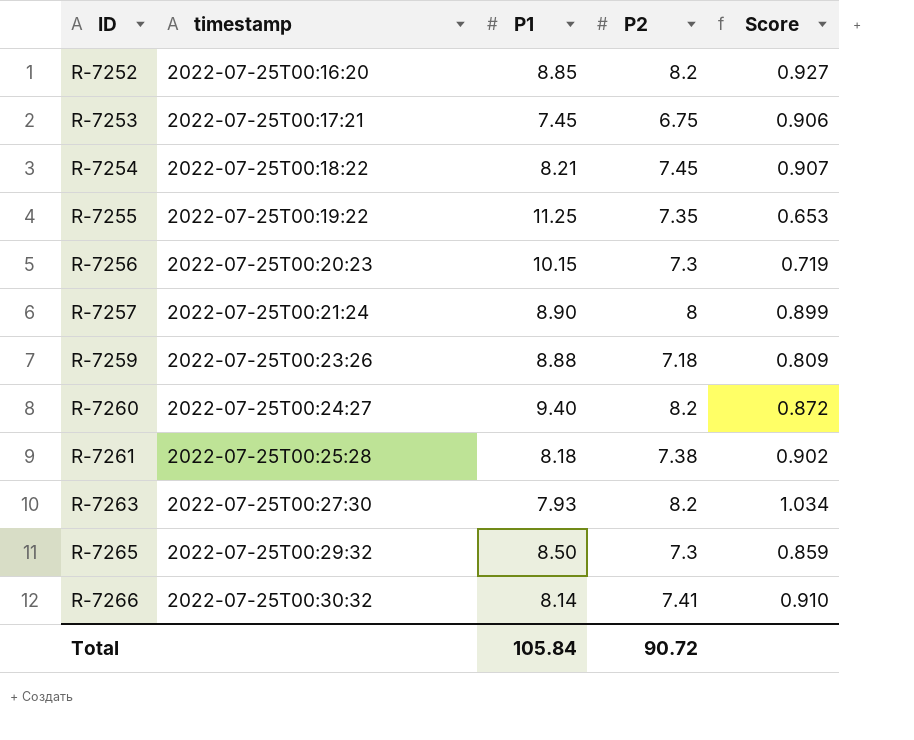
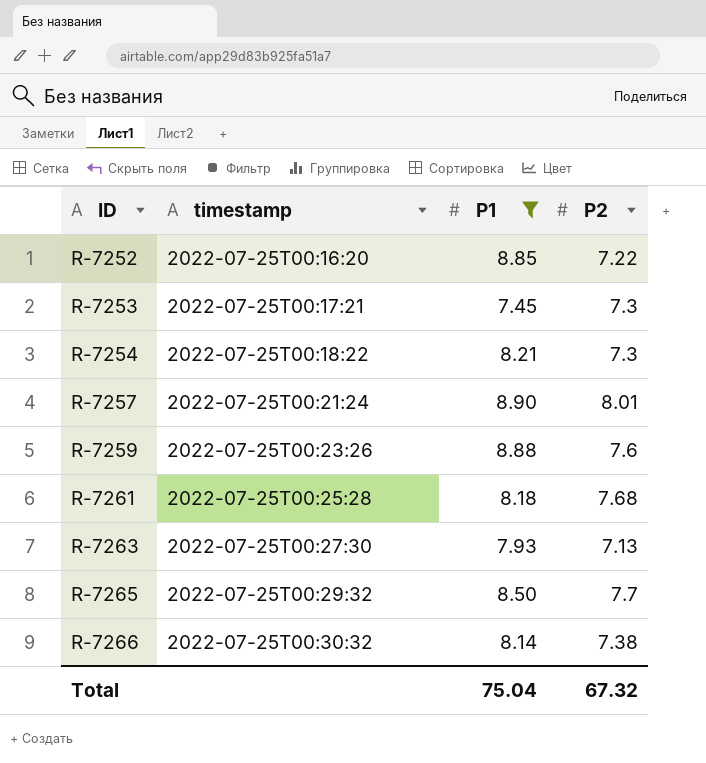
filter: none -> P1 <= 8.90
column Score | formula: [P2] / [P1] -> none
R-7252 | P2: 8.2 -> 7.22
R-7253 | P2: 6.75 -> 7.3
R-7254 | P2: 7.45 -> 7.3
R-7257 | P2: 8 -> 8.01
R-7259 | P2: 7.18 -> 7.6
R-7261 | P2: 7.38 -> 7.68
R-7263 | P2: 8.2 -> 7.13
R-7265 | P2: 7.3 -> 7.7
R-7266 | P2: 7.41 -> 7.38
Total | P1: 105.84 -> 75.04
Total | P2: 90.72 -> 67.32

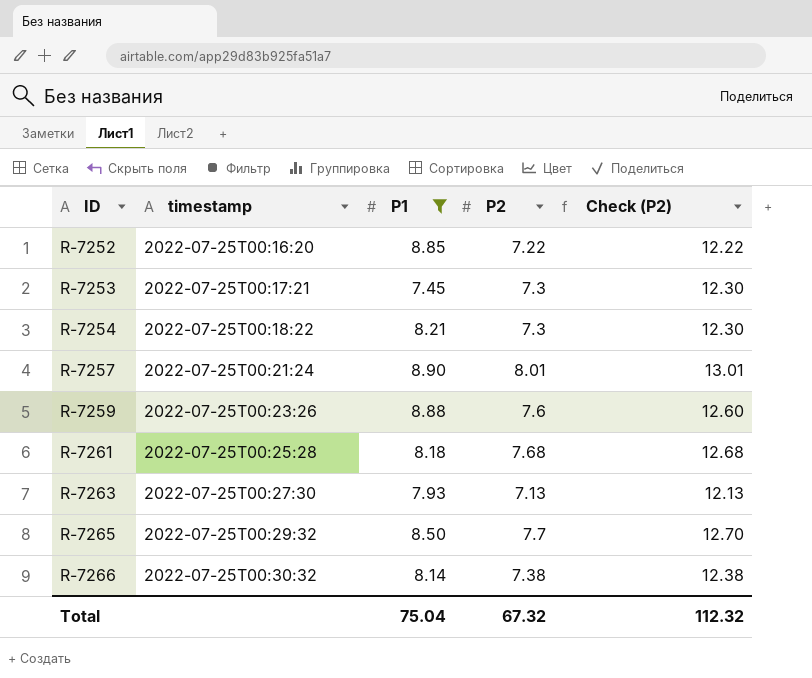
column Check (P2) | formula: none -> [P2] + 5

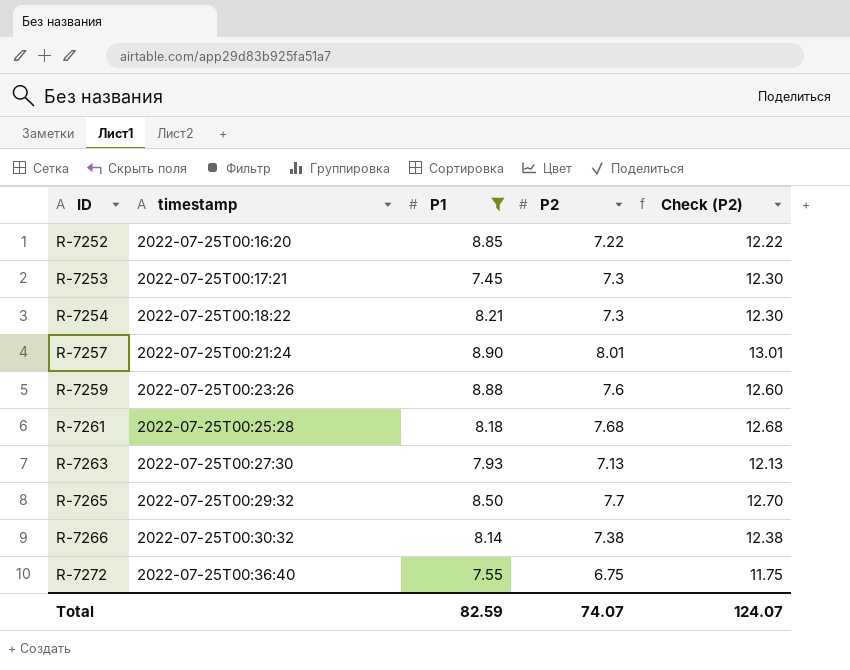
row R-7272: none -> 2022-07-25T00:36:40 | 7.55 | 6.75 | 11.75
Total | P1: 75.04 -> 82.59
Total | P2: 67.32 -> 74.07
Total | Check (P2): 112.32 -> 124.07

